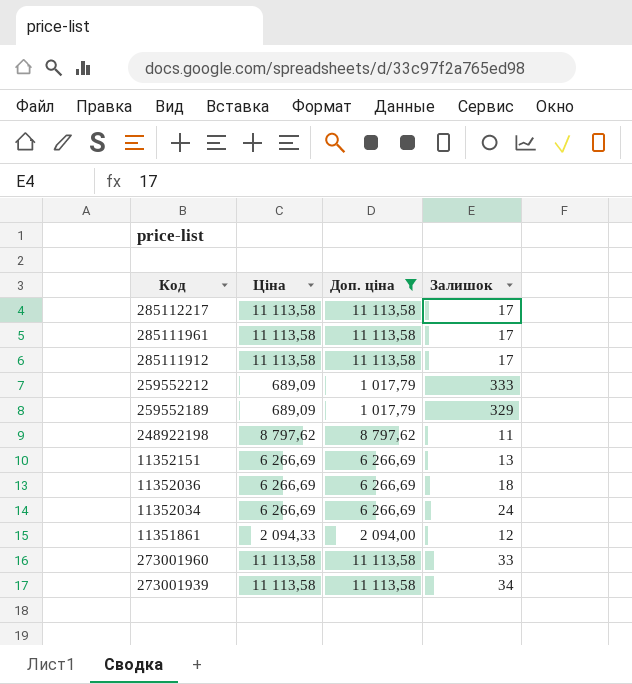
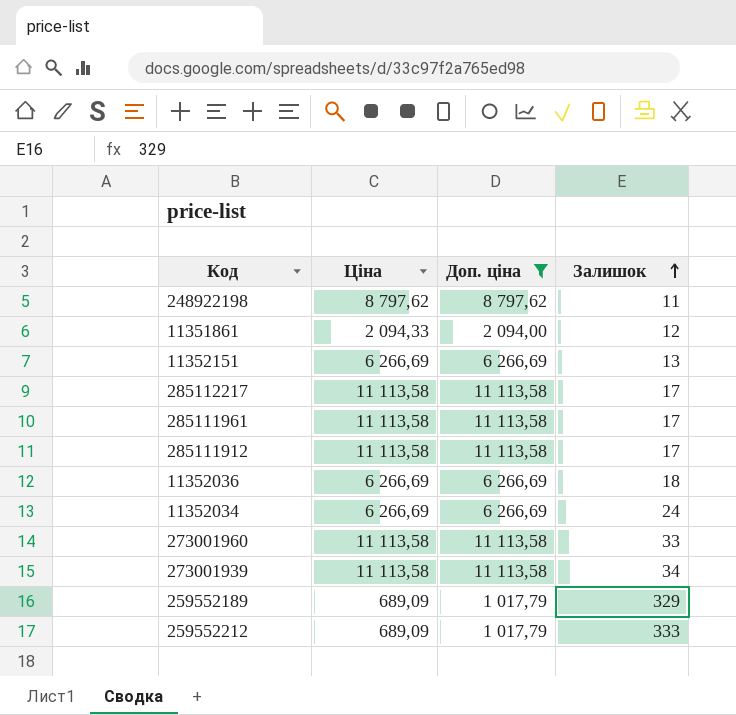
row order: none -> Залишок ascending

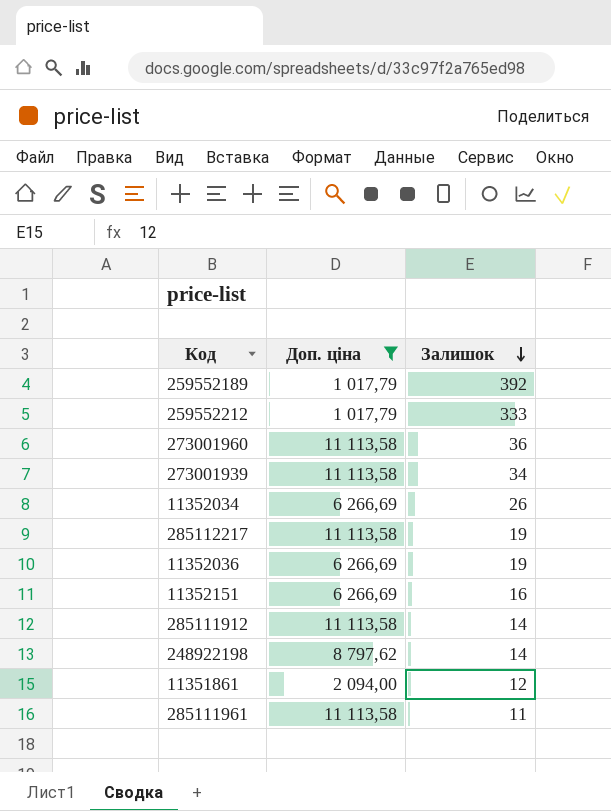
row order: Залишок ascending -> Залишок descending
column Ціна | position: 2 -> none
259552189 | Залишок: 329 -> 392
273001960 | Залишок: 33 -> 36
11352034 | Залишок: 24 -> 26
285112217 | Залишок: 17 -> 19
11352036 | Залишок: 18 -> 19
11352151 | Залишок: 13 -> 16
285111912 | Залишок: 17 -> 14
248922198 | Залишок: 11 -> 14
285111961 | Залишок: 17 -> 11

